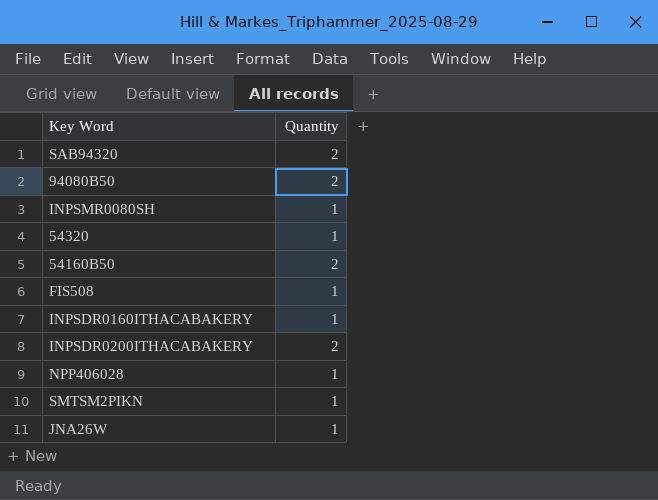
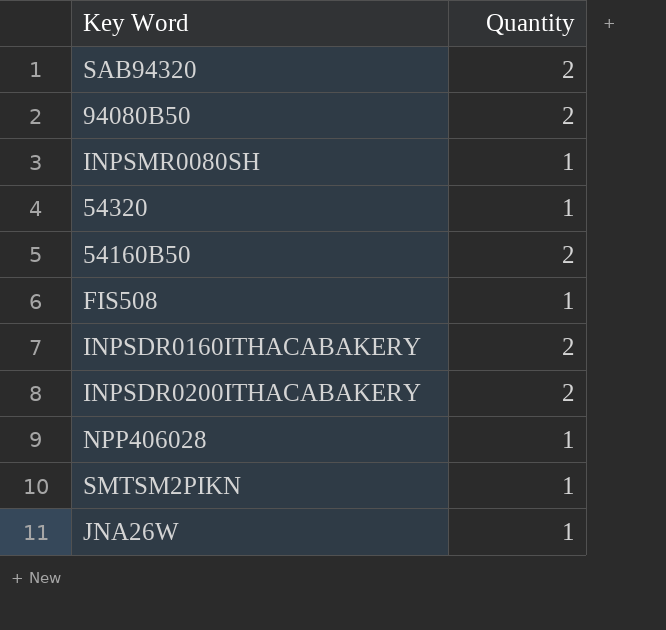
INPSDR0160ITHACABAKERY | Quantity: 1 -> 2

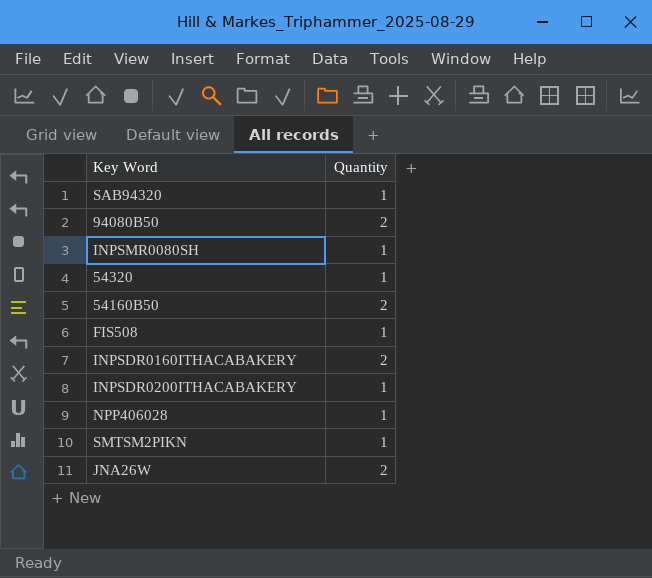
SAB94320 | Quantity: 2 -> 1
INPSDR0200ITHACABAKERY | Quantity: 2 -> 1
JNA26W | Quantity: 1 -> 2

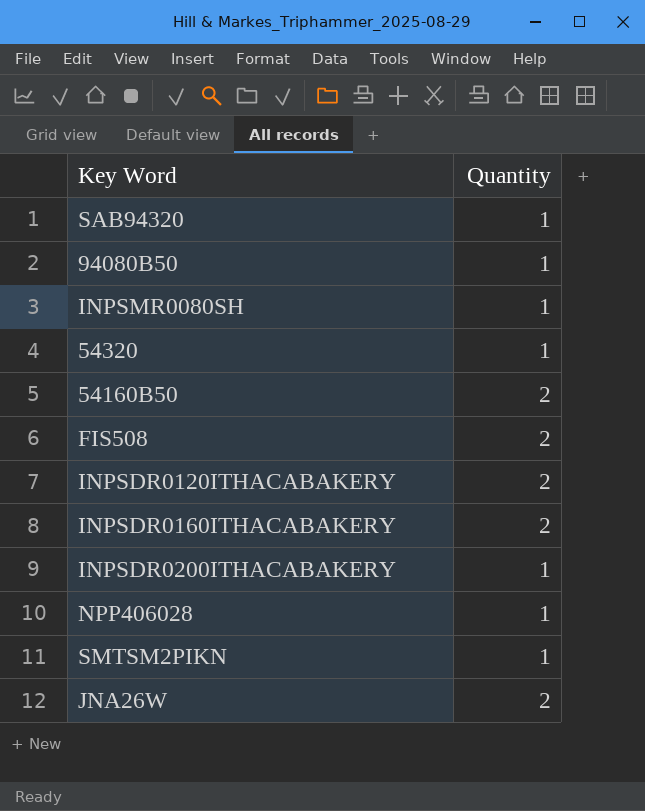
94080B50 | Quantity: 2 -> 1
FIS508 | Quantity: 1 -> 2
row INPSDR0120ITHACABAKERY: none -> 2

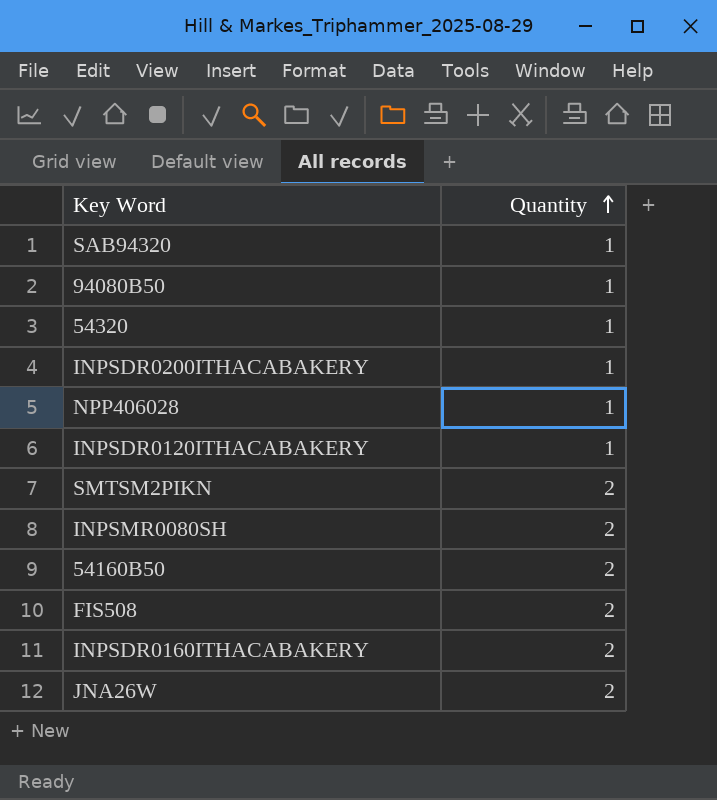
row order: none -> Quantity ascending
INPSDR0120ITHACABAKERY | Quantity: 2 -> 1
SMTSM2PIKN | Quantity: 1 -> 2
INPSMR0080SH | Quantity: 1 -> 2

